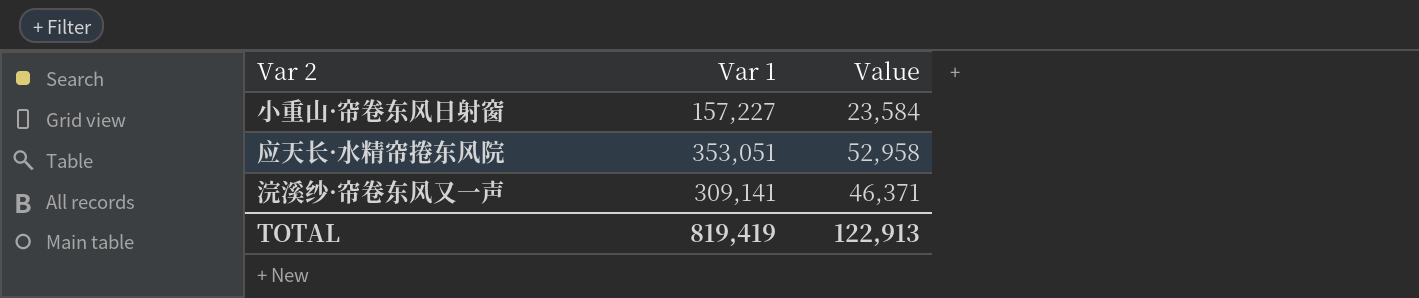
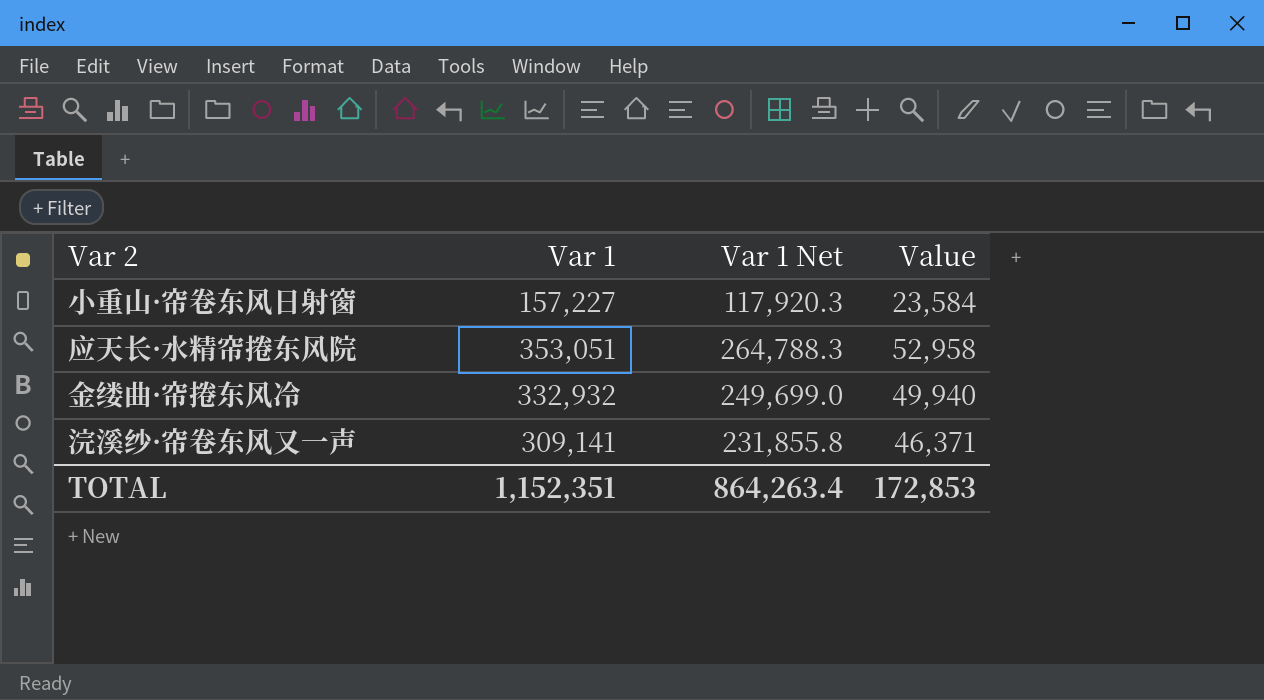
column Var 1 Net | formula: none -> [Var 1] * 0.75
row 金缕曲·帘捲东风冷: none -> 332,932 | 249,699.0 | 49,940
TOTAL | Var 1: 819,419 -> 1,152,351
TOTAL | Value: 122,913 -> 172,853

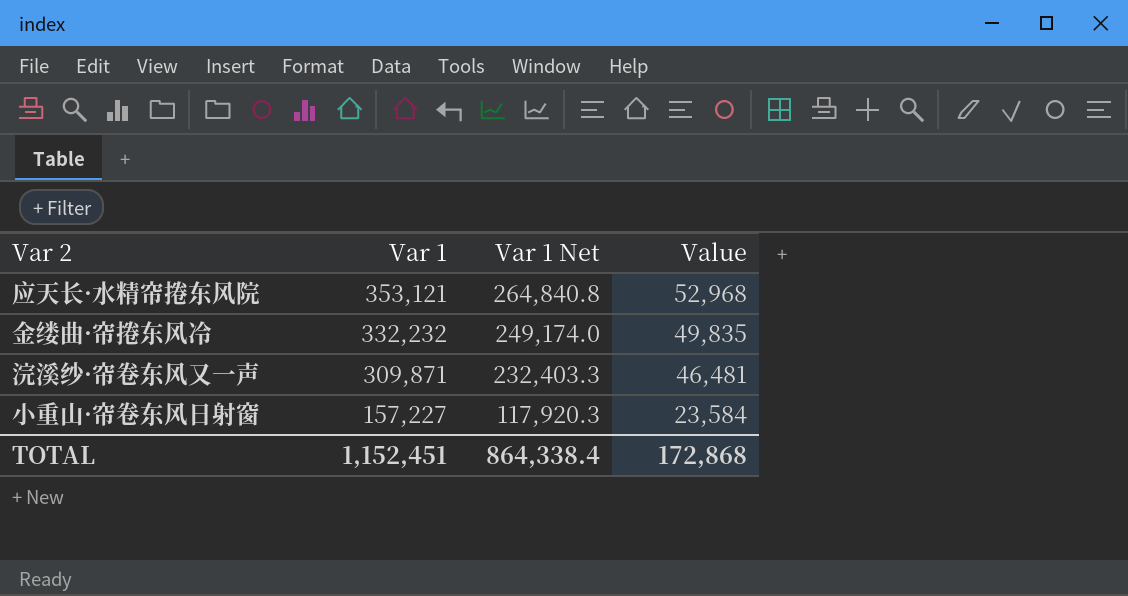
row order: none -> Var 1 descending
应天长·水精帘捲东风院 | Var 1: 353,051 -> 353,121
应天长·水精帘捲东风院 | Var 1 Net: 264,788.3 -> 264,840.8
应天长·水精帘捲东风院 | Value: 52,958 -> 52,968
金缕曲·帘捲东风冷 | Var 1: 332,932 -> 332,232
金缕曲·帘捲东风冷 | Var 1 Net: 249,699.0 -> 249,174.0
金缕曲·帘捲东风冷 | Value: 49,940 -> 49,835
浣溪纱·帘卷东风又一声 | Var 1: 309,141 -> 309,871
浣溪纱·帘卷东风又一声 | Var 1 Net: 231,855.8 -> 232,403.3
浣溪纱·帘卷东风又一声 | Value: 46,371 -> 46,481
TOTAL | Var 1: 1,152,351 -> 1,152,451
TOTAL | Var 1 Net: 864,263.4 -> 864,338.4
TOTAL | Value: 172,853 -> 172,868

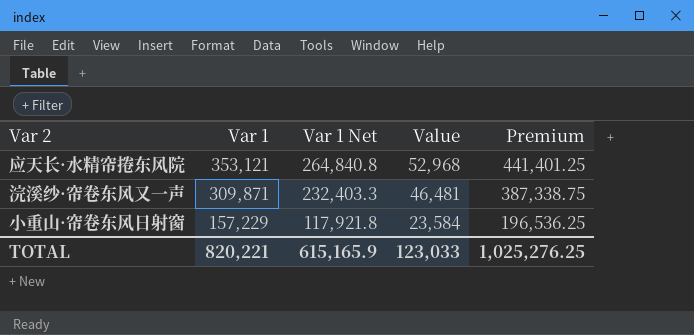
column Premium | formula: none -> [Var 1] * 1.25
row 金缕曲·帘捲东风冷: 332,232 | 249,174.0 | 49,835 -> none
小重山·帘卷东风日射窗 | Var 1: 157,227 -> 157,229
小重山·帘卷东风日射窗 | Var 1 Net: 117,920.3 -> 117,921.8
TOTAL | Var 1: 1,152,451 -> 820,221
TOTAL | Var 1 Net: 864,338.4 -> 615,165.9
TOTAL | Value: 172,868 -> 123,033

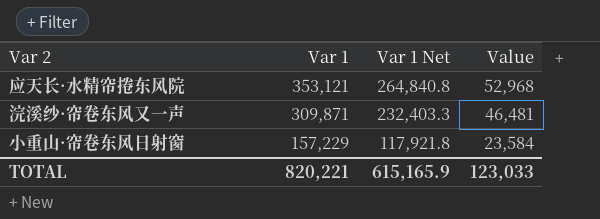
column Premium | formula: [Var 1] * 1.25 -> none

